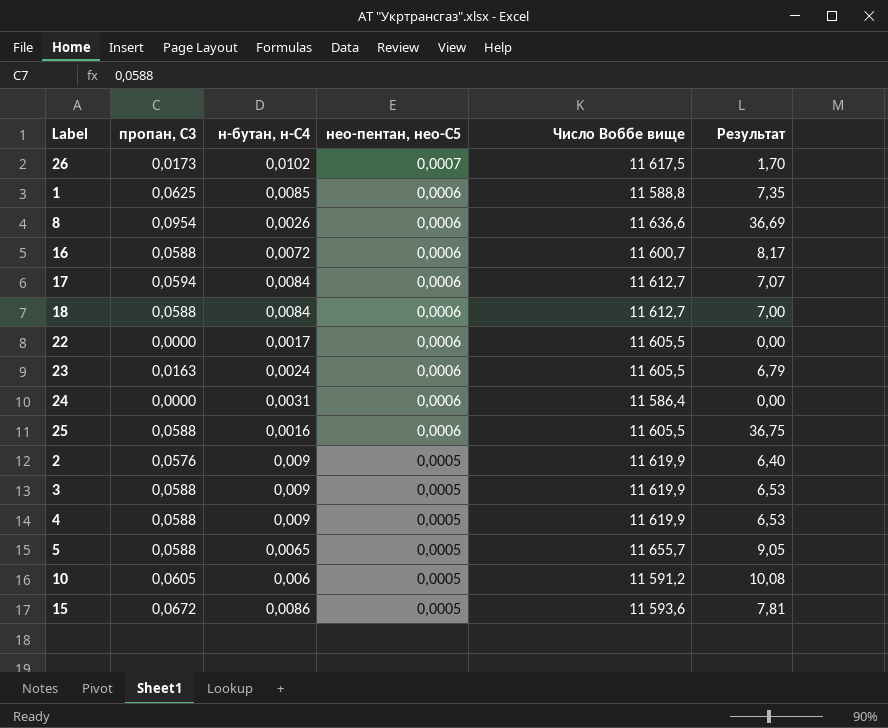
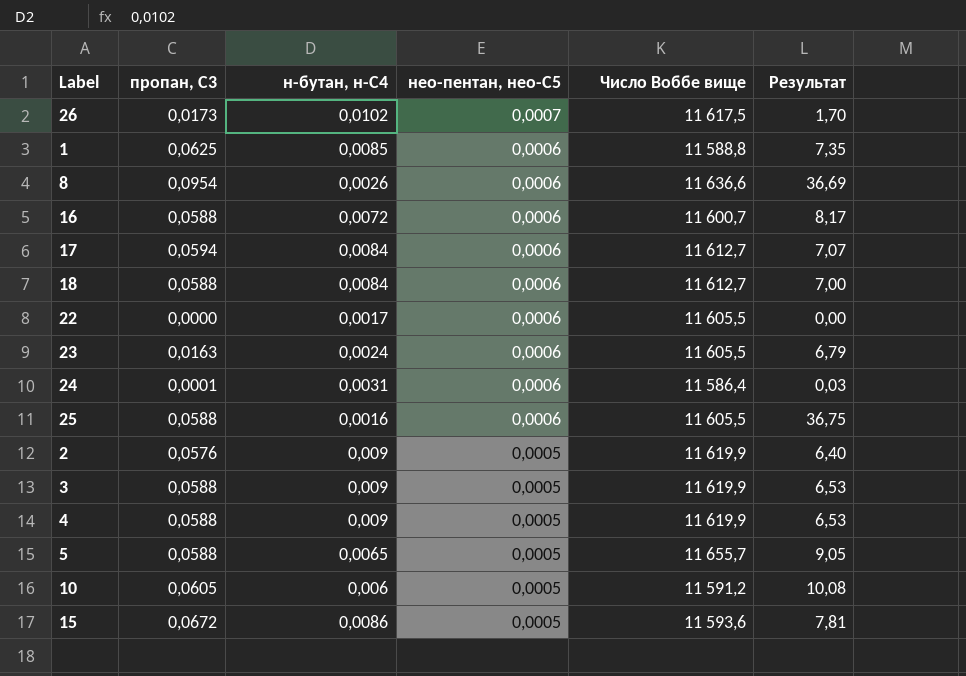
24 | пропан, С3: 0,0000 -> 0,0001
24 | Результат: 0,00 -> 0,03

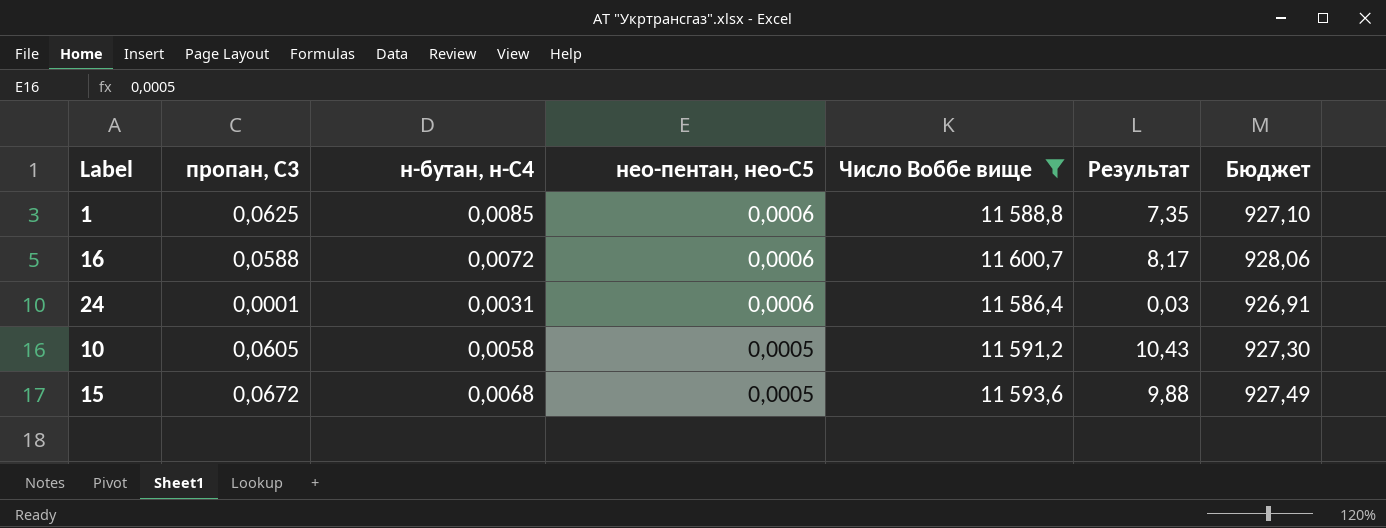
filter: none -> Число Воббе вище <= 11 600,7
column Бюджет | formula: none -> [Число Воббе вище] * 0,08
10 | н-бутан, н-С4: 0,006 -> 0,0058
10 | Результат: 10,08 -> 10,43
15 | н-бутан, н-С4: 0,0086 -> 0,0068
15 | Результат: 7,81 -> 9,88

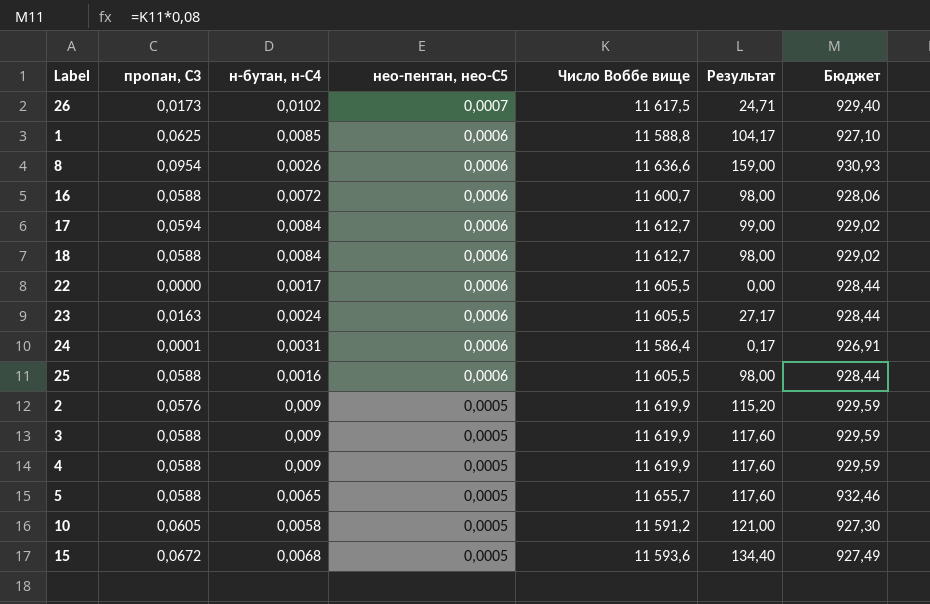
filter: Число Воббе вище <= 11 600,7 -> none
column Результат | formula: [пропан, С3] / [н-бутан, н-С4] -> [пропан, С3] / [нео-пентан, нео-С5]

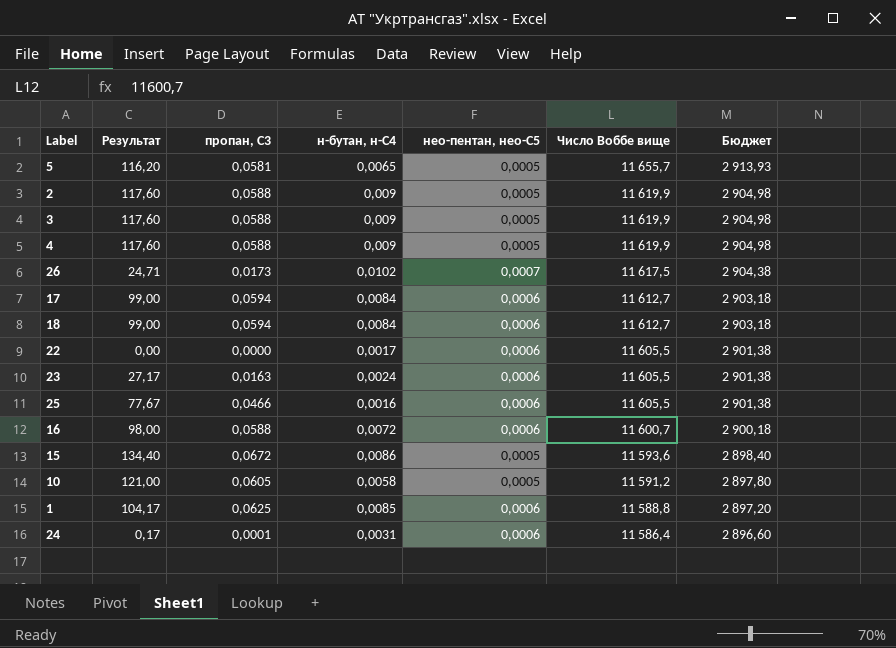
row order: нео-пентан, нео-С5 descending -> Число Воббе вище descending
column Результат | position: 6 -> 2
column Бюджет | formula: [Число Воббе вище] * 0,08 -> [Число Воббе вище] * 0,25
row 8: 0,0954 | 0,0026 | 0,0006 | 11 636,6 | 159,00 | 930,93 -> none
5 | Результат: 117,60 -> 116,20
5 | пропан, С3: 0,0588 -> 0,0581
2 | Результат: 115,20 -> 117,60
2 | пропан, С3: 0,0576 -> 0,0588
18 | Результат: 98,00 -> 99,00
18 | пропан, С3: 0,0588 -> 0,0594
25 | Результат: 98,00 -> 77,67
25 | пропан, С3: 0,0588 -> 0,0466
15 | н-бутан, н-С4: 0,0068 -> 0,0086

